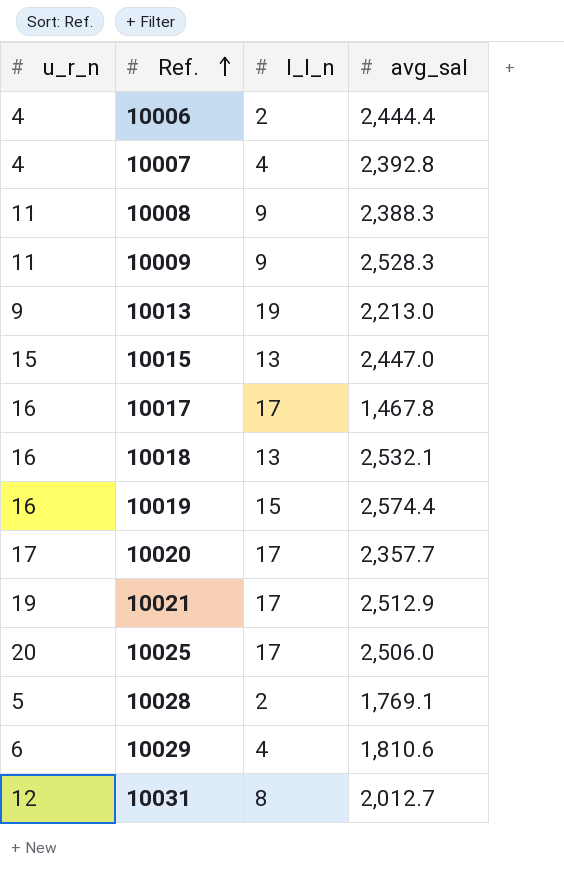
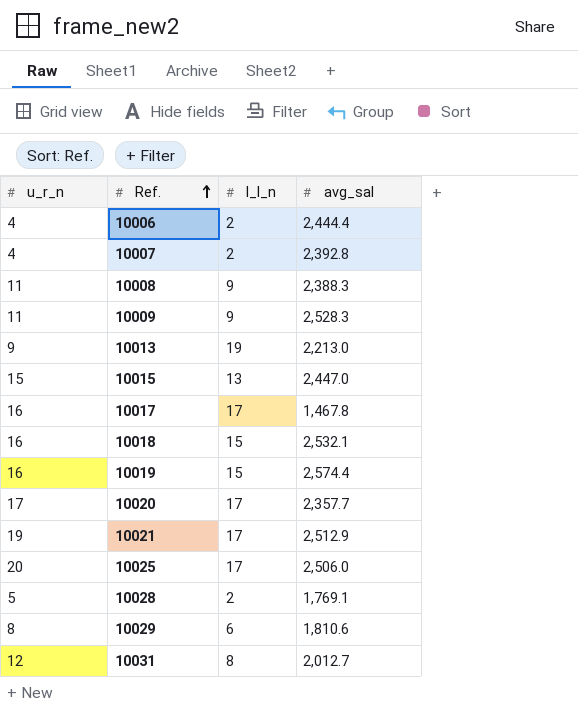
10007 | l_l_n: 4 -> 2
10018 | l_l_n: 13 -> 15
10029 | u_r_n: 6 -> 8
10029 | l_l_n: 4 -> 6

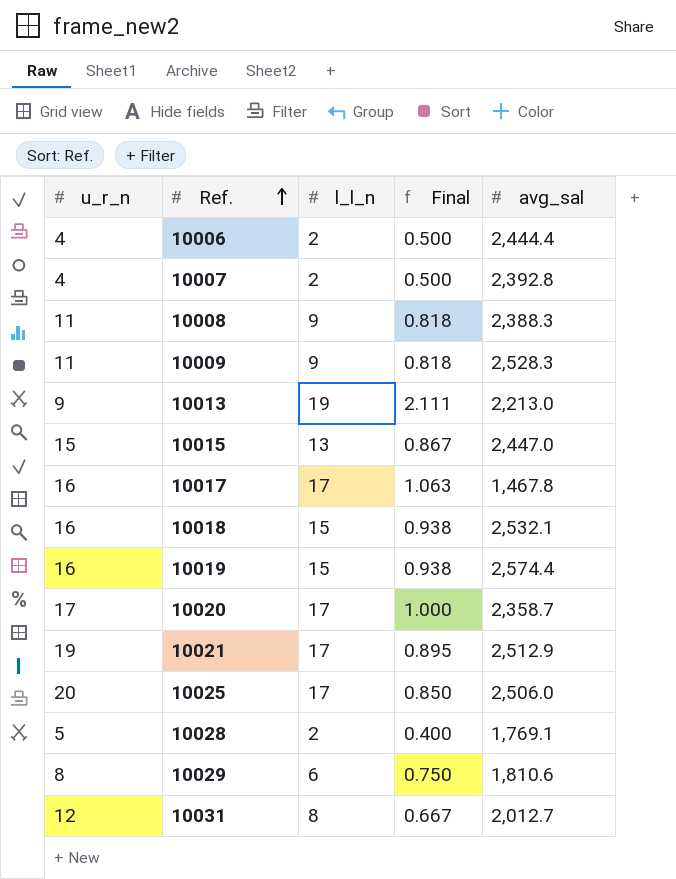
column Final | formula: none -> [l_l_n] / [u_r_n]
10020 | avg_sal: 2,357.7 -> 2,358.7

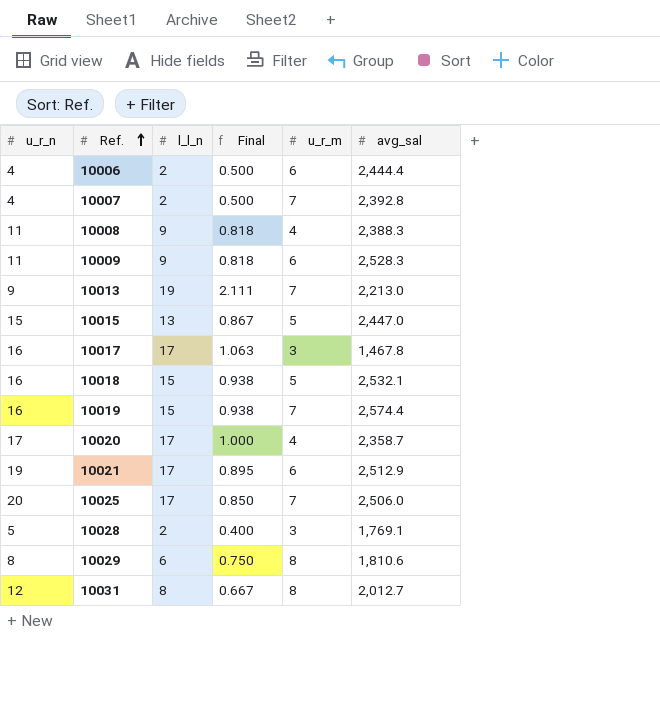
column u_r_m | position: none -> 5

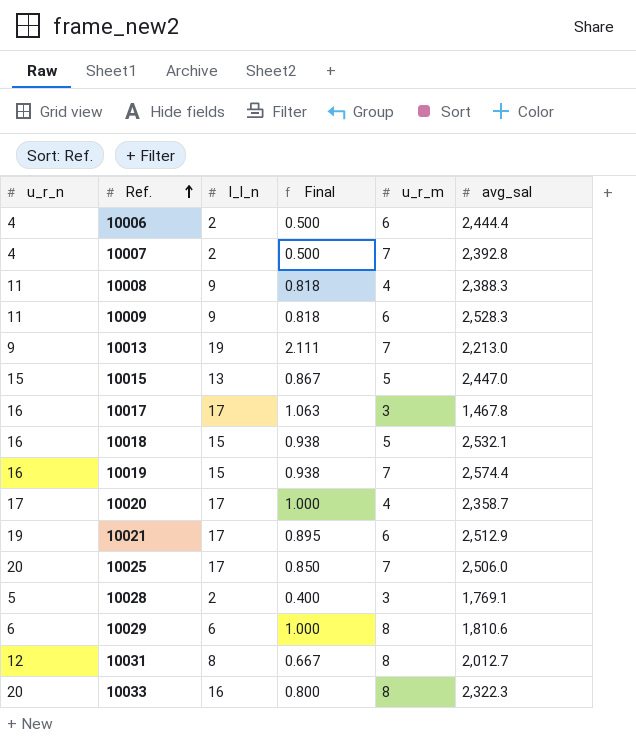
10029 | u_r_n: 8 -> 6
10029 | Final: 0.750 -> 1.000
row 10033: none -> 20 | 16 | 0.800 | 8 | 2,322.3

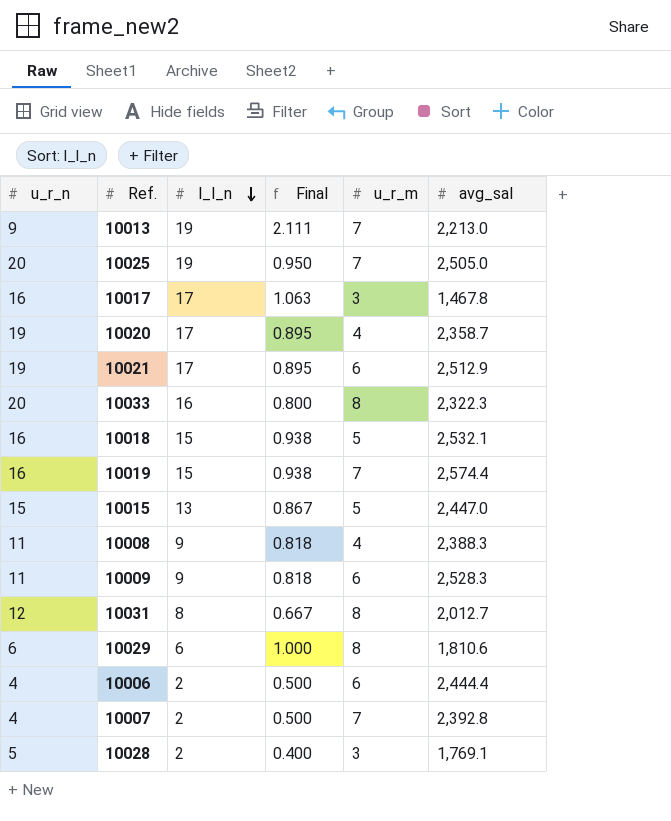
row order: Ref. ascending -> l_l_n descending
10025 | l_l_n: 17 -> 19
10025 | Final: 0.850 -> 0.950
10025 | avg_sal: 2,506.0 -> 2,505.0
10020 | u_r_n: 17 -> 19
10020 | Final: 1.000 -> 0.895

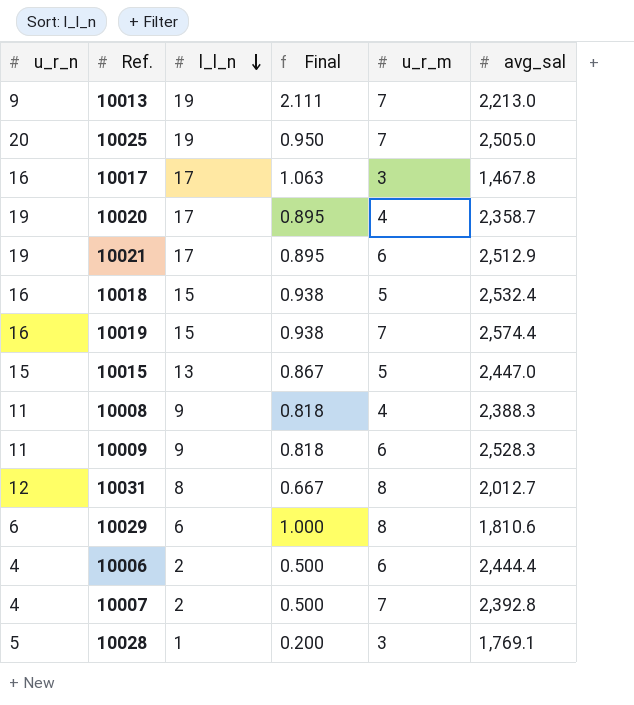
row 10033: 20 | 16 | 0.800 | 8 | 2,322.3 -> none
10018 | avg_sal: 2,532.1 -> 2,532.4
10028 | l_l_n: 2 -> 1
10028 | Final: 0.400 -> 0.200

